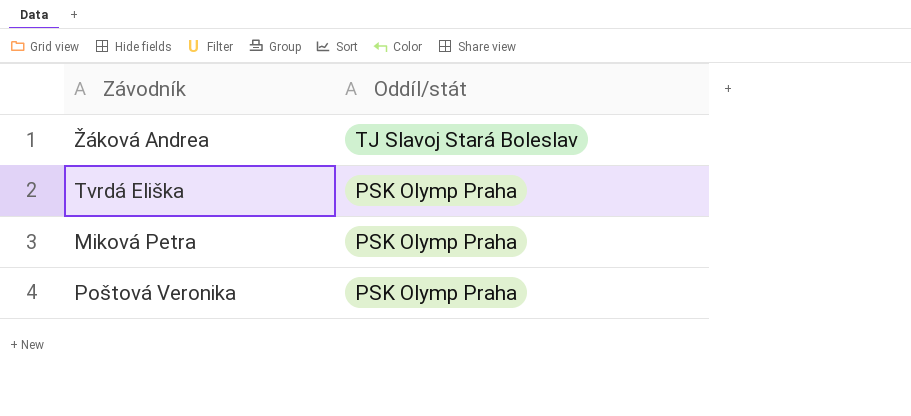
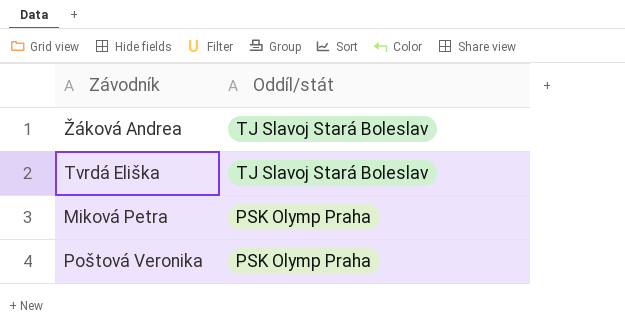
Tvrdá Eliška | Oddíl/stát: PSK Olymp Praha -> TJ Slavoj Stará Boleslav

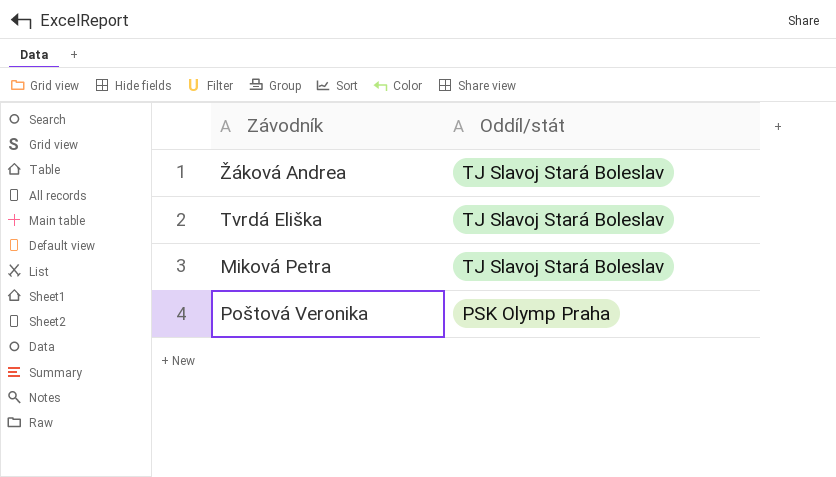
Miková Petra | Oddíl/stát: PSK Olymp Praha -> TJ Slavoj Stará Boleslav

